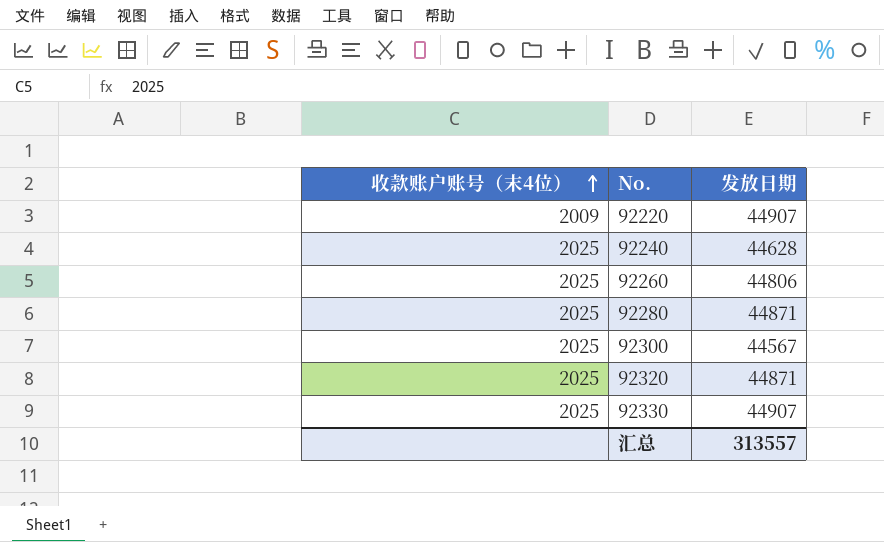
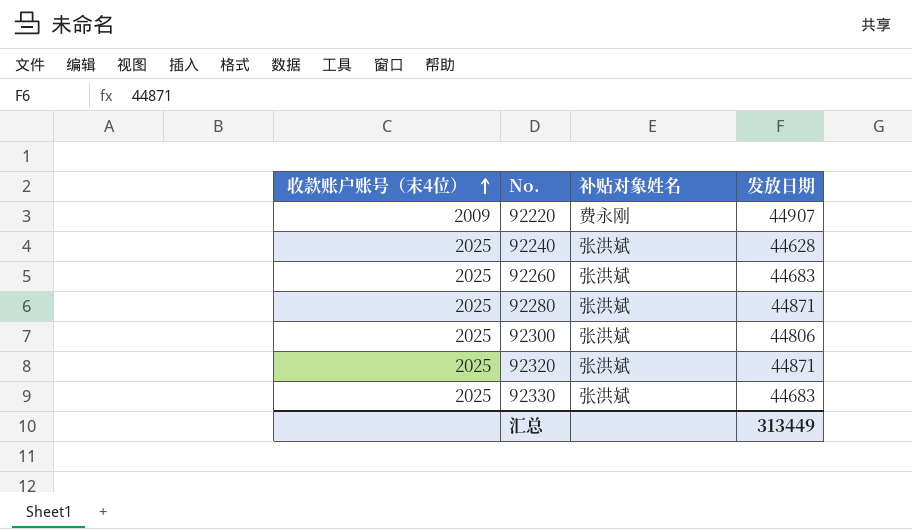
column 补贴对象姓名 | position: none -> 3
92260 | 发放日期: 44806 -> 44683
92300 | 发放日期: 44567 -> 44806
92330 | 发放日期: 44907 -> 44683
汇总 | 发放日期: 313557 -> 313449

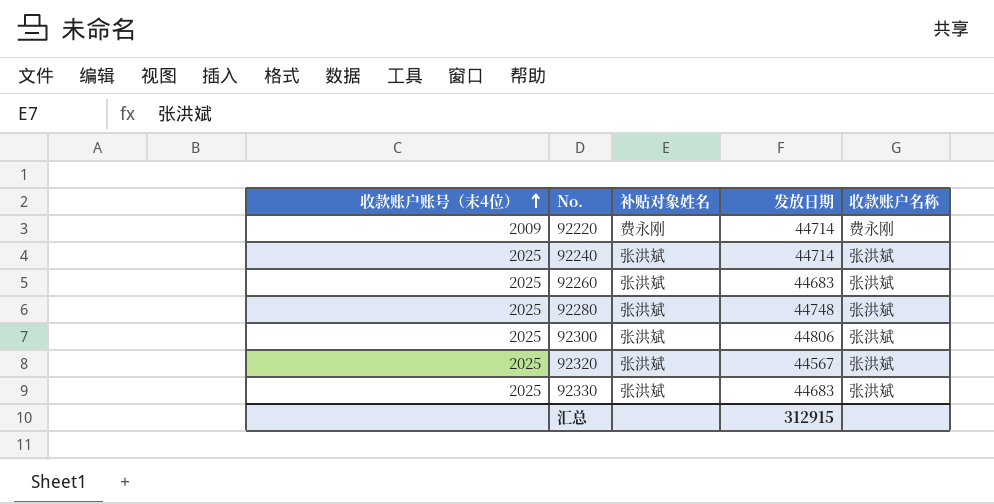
column 收款账户名称 | position: none -> 5
92220 | 发放日期: 44907 -> 44714
92240 | 发放日期: 44628 -> 44714
92280 | 发放日期: 44871 -> 44748
92320 | 发放日期: 44871 -> 44567
汇总 | 发放日期: 313449 -> 312915

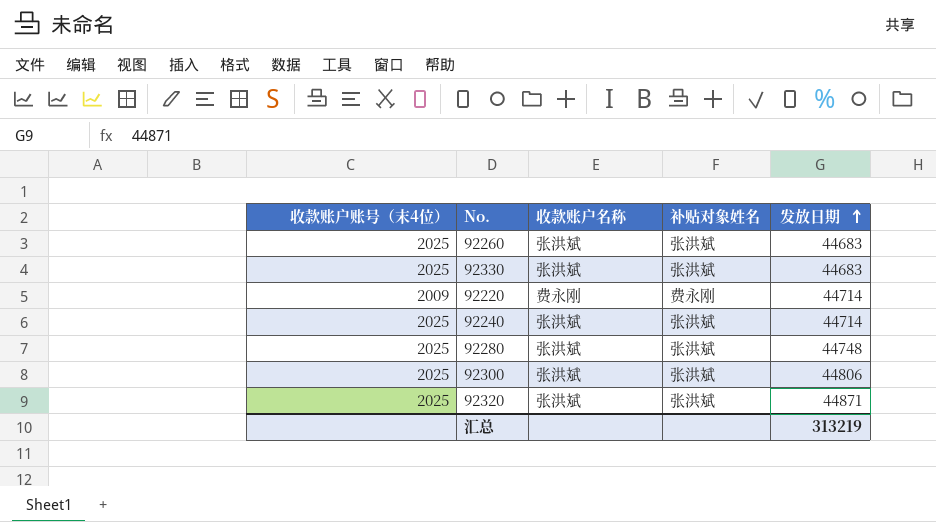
row order: 收款账户账号（末4位） ascending -> 发放日期 ascending
column 收款账户名称 | position: 5 -> 3
92320 | 发放日期: 44567 -> 44871
汇总 | 发放日期: 312915 -> 313219

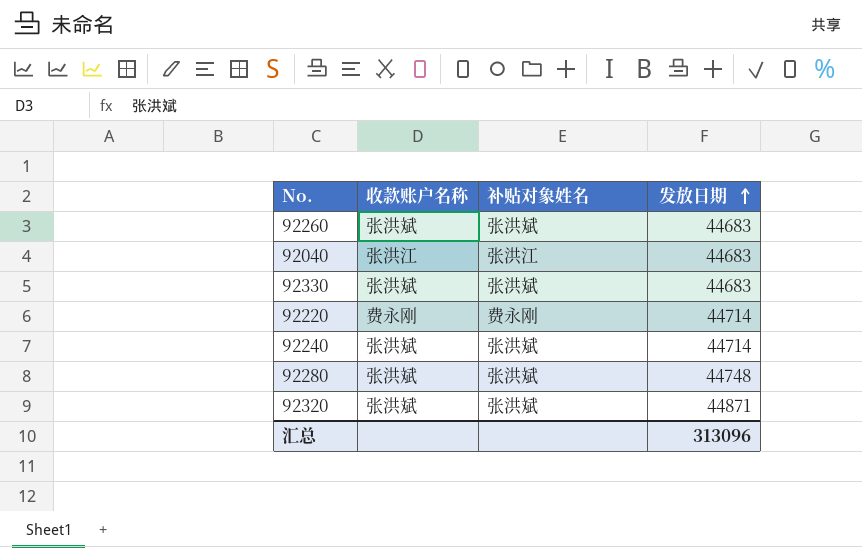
column 收款账户账号（末4位） | position: 1 -> none
row 92300: 2025 | 张洪斌 | 张洪斌 | 44806 -> none
row 92040: none -> 张洪江 | 张洪江 | 44683
汇总 | 发放日期: 313219 -> 313096

